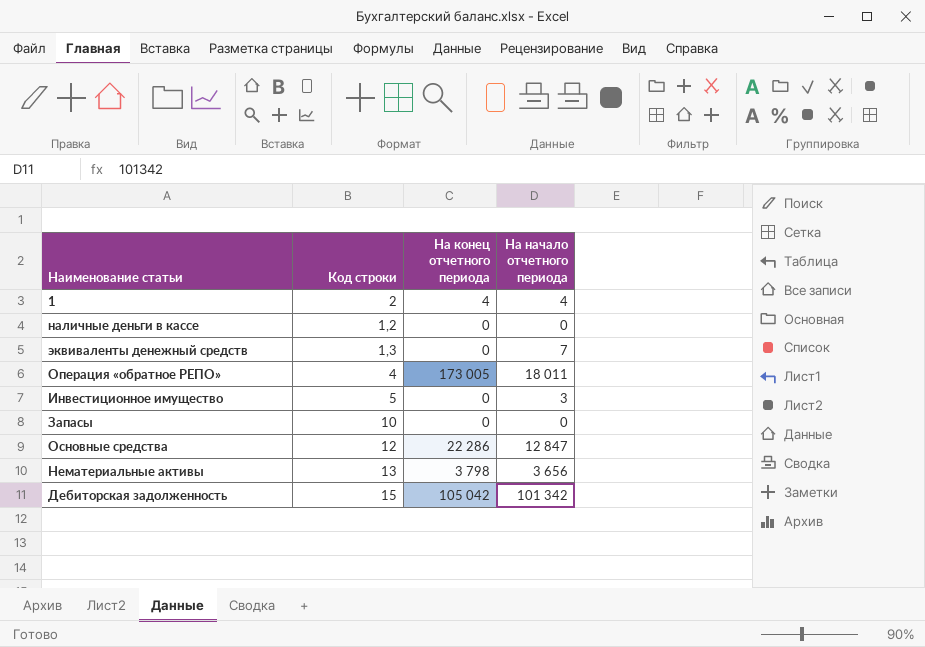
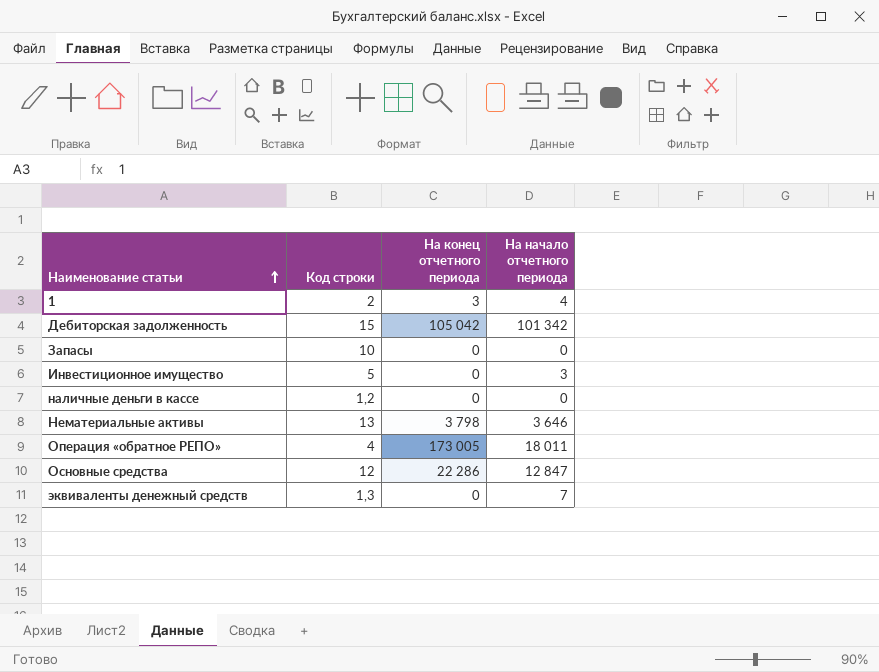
row order: none -> Наименование статьи ascending
1 | На конец отчетного периода: 4 -> 3
Нематериальные активы | На начало отчетного периода: 3 656 -> 3 646

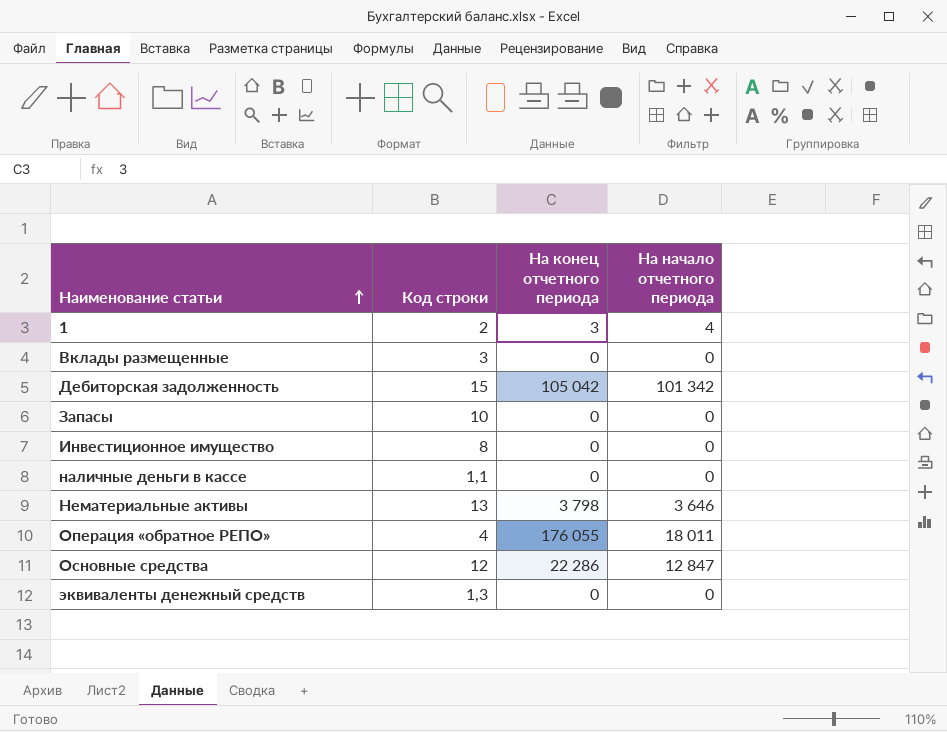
row Вклады размещенные: none -> 3 | 0 | 0
Инвестиционное имущество | Код строки: 5 -> 8
Инвестиционное имущество | На начало отчетного периода: 3 -> 0
наличные деньги в кассе | Код строки: 1,2 -> 1,1
Операция «обратное РЕПО» | На конец отчетного периода: 173 005 -> 176 055
эквиваленты денежный средств | На начало отчетного периода: 7 -> 0

